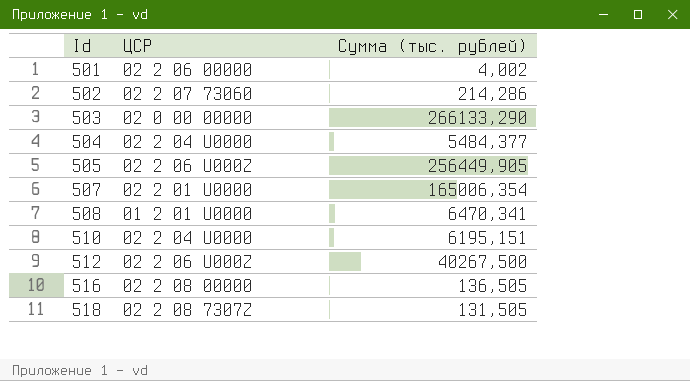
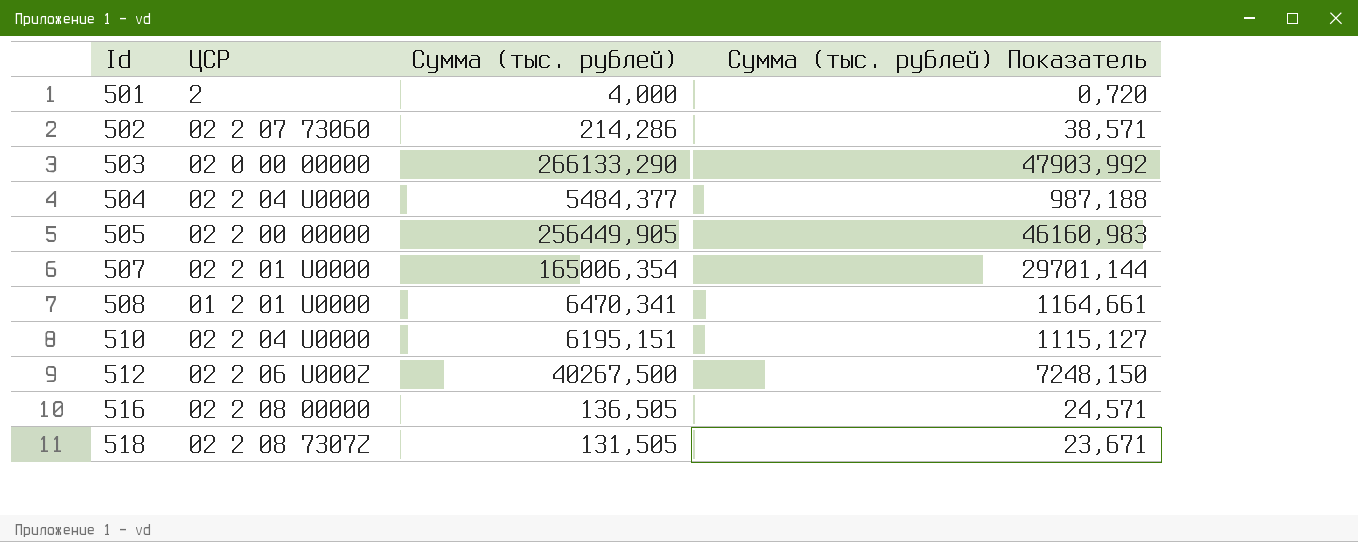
column Сумма (тыс. рублей) Показатель | formula: none -> [Сумма (тыс. рублей)] * 0,18
501 | ЦСР: 02 2 06 00000 -> 2
501 | Сумма (тыс. рублей): 4,002 -> 4,000
505 | ЦСР: 02 2 06 U000Z -> 02 2 00 00000

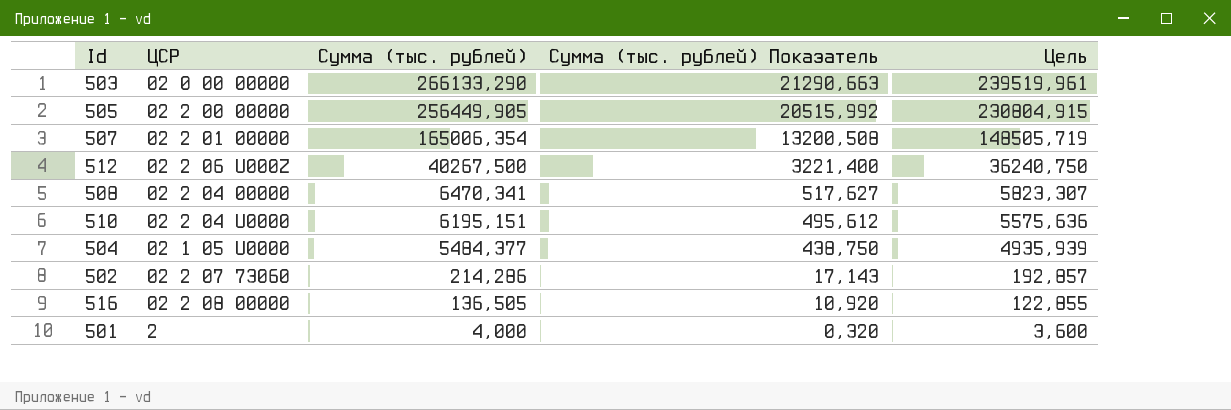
row order: Id ascending -> Сумма (тыс. рублей) descending
column Сумма (тыс. рублей) Показатель | formula: [Сумма (тыс. рублей)] * 0,18 -> [Сумма (тыс. рублей)] * 0,08
column Цель | formula: none -> [Сумма (тыс. рублей)] * 0,9
row 518: 02 2 08 7307Z | 131,505 | 23,671 -> none
507 | ЦСР: 02 2 01 U0000 -> 02 2 01 00000
508 | ЦСР: 01 2 01 U0000 -> 02 2 04 00000
504 | ЦСР: 02 2 04 U0000 -> 02 1 05 U0000

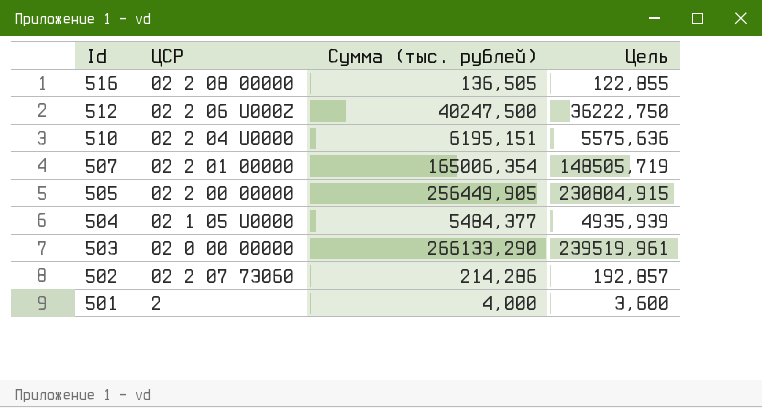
row order: Сумма (тыс. рублей) descending -> Id descending
column Сумма (тыс. рублей) Показатель | formula: [Сумма (тыс. рублей)] * 0,08 -> none
row 508: 02 2 04 00000 | 6470,341 | 517,627 | 5823,307 -> none
512 | Сумма (тыс. рублей): 40267,500 -> 40247,500
512 | Цель: 36240,750 -> 36222,750

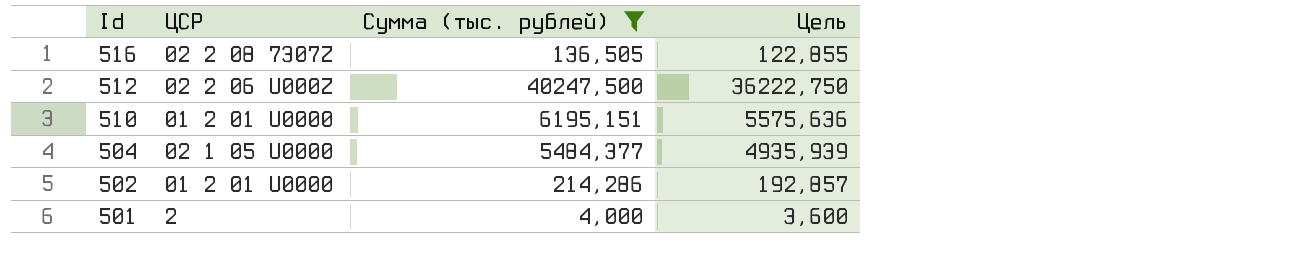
filter: none -> Сумма (тыс. рублей) <= 40247,500
516 | ЦСР: 02 2 08 00000 -> 02 2 08 7307Z
510 | ЦСР: 02 2 04 U0000 -> 01 2 01 U0000
502 | ЦСР: 02 2 07 73060 -> 01 2 01 U0000

